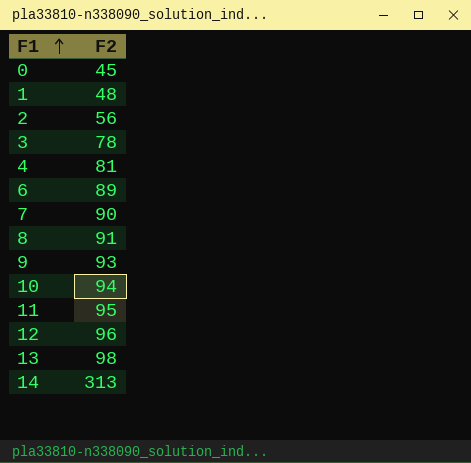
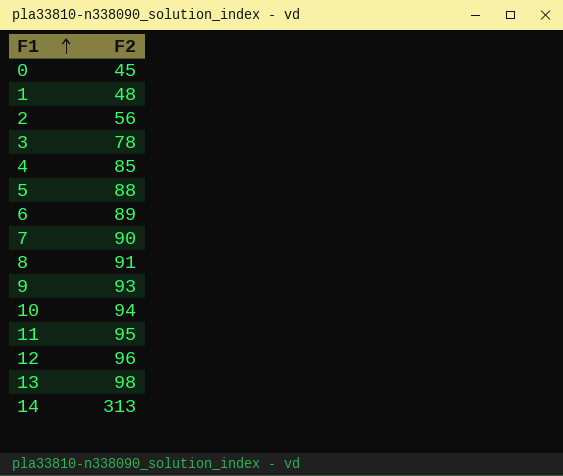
4 | F2: 81 -> 85
row 5: none -> 88

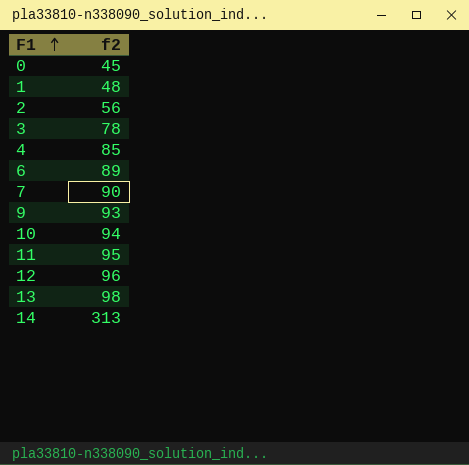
column name: F2 -> f2
row 5: 88 -> none
row 8: 91 -> none

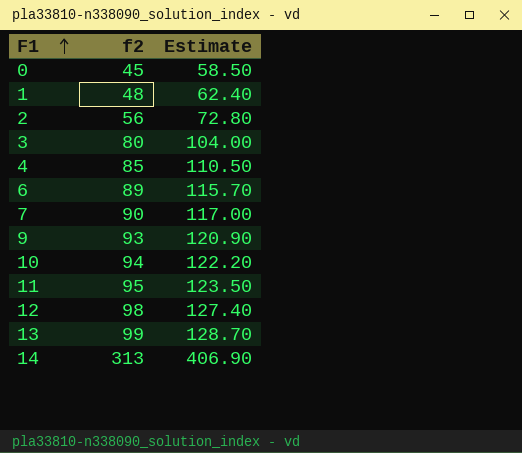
column Estimate | formula: none -> [f2] * 1.3
3 | f2: 78 -> 80
12 | f2: 96 -> 98
13 | f2: 98 -> 99

